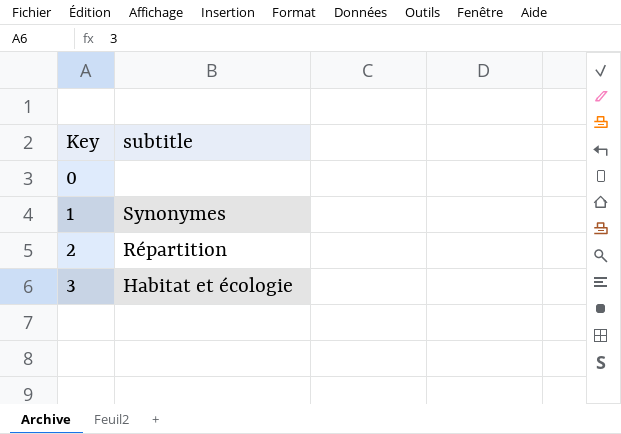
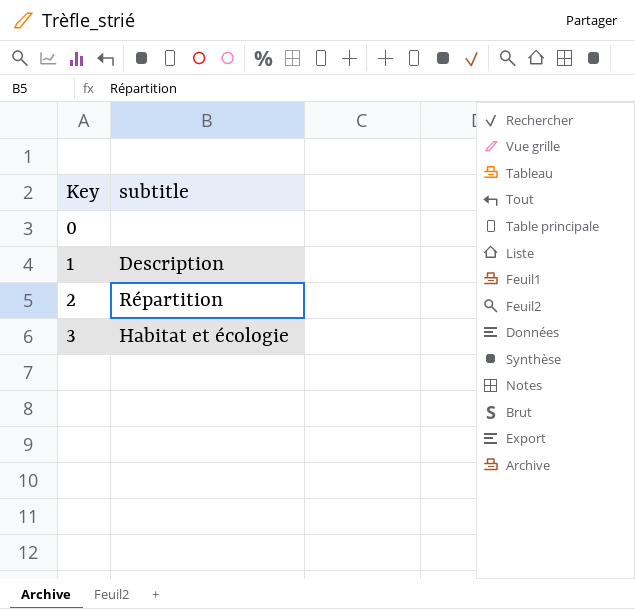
1 | subtitle: Synonymes -> Description

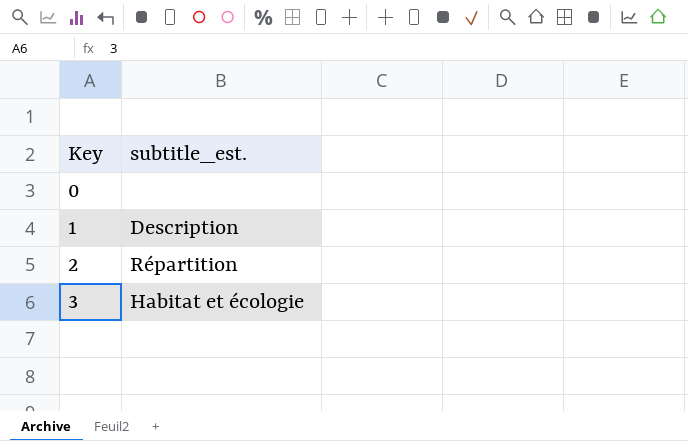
column name: subtitle -> subtitle_est.

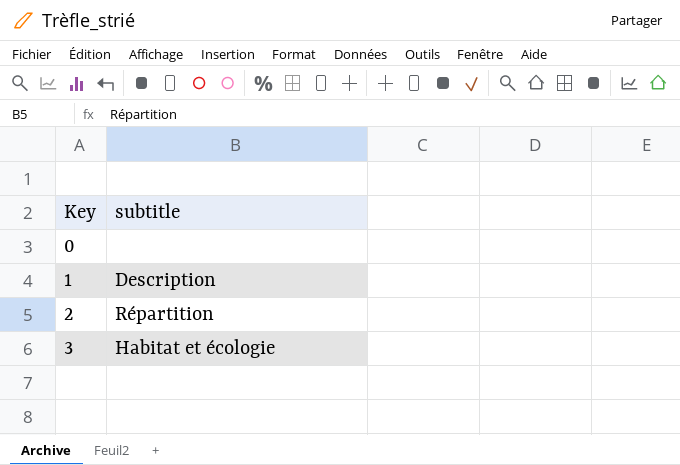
column name: subtitle_est. -> subtitle

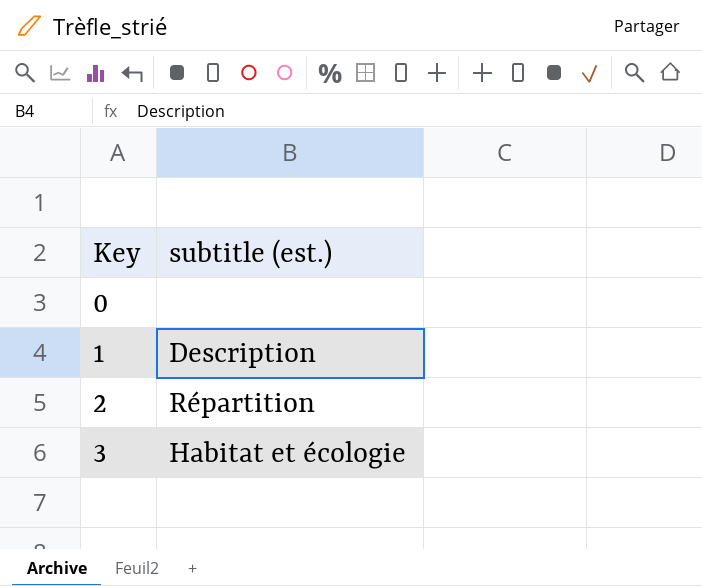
column name: subtitle -> subtitle (est.)

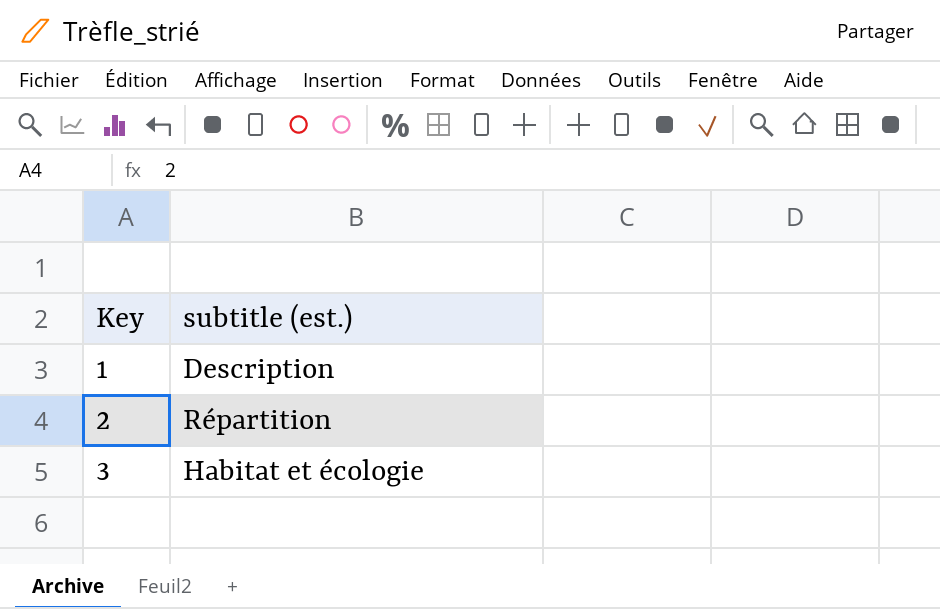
row 0: none -> none

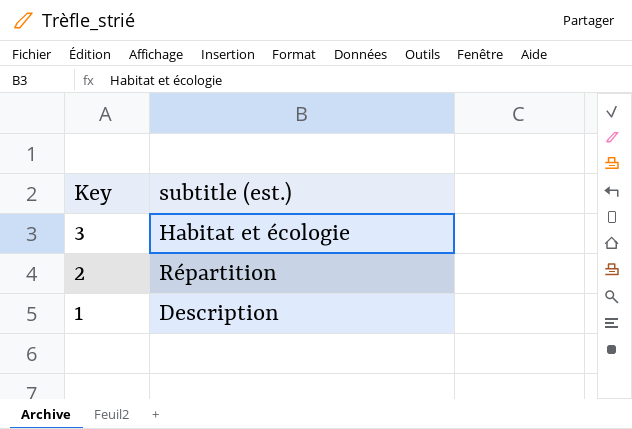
row order: Key ascending -> Key descending

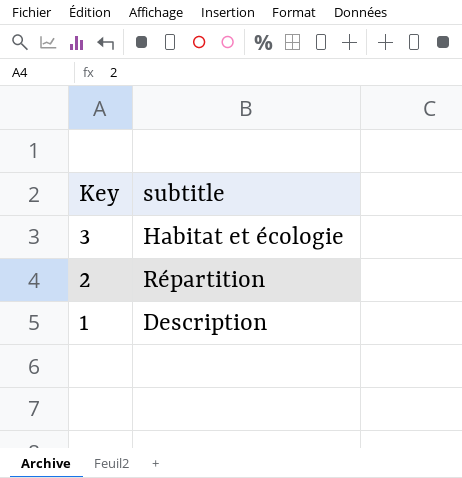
column name: subtitle (est.) -> subtitle

